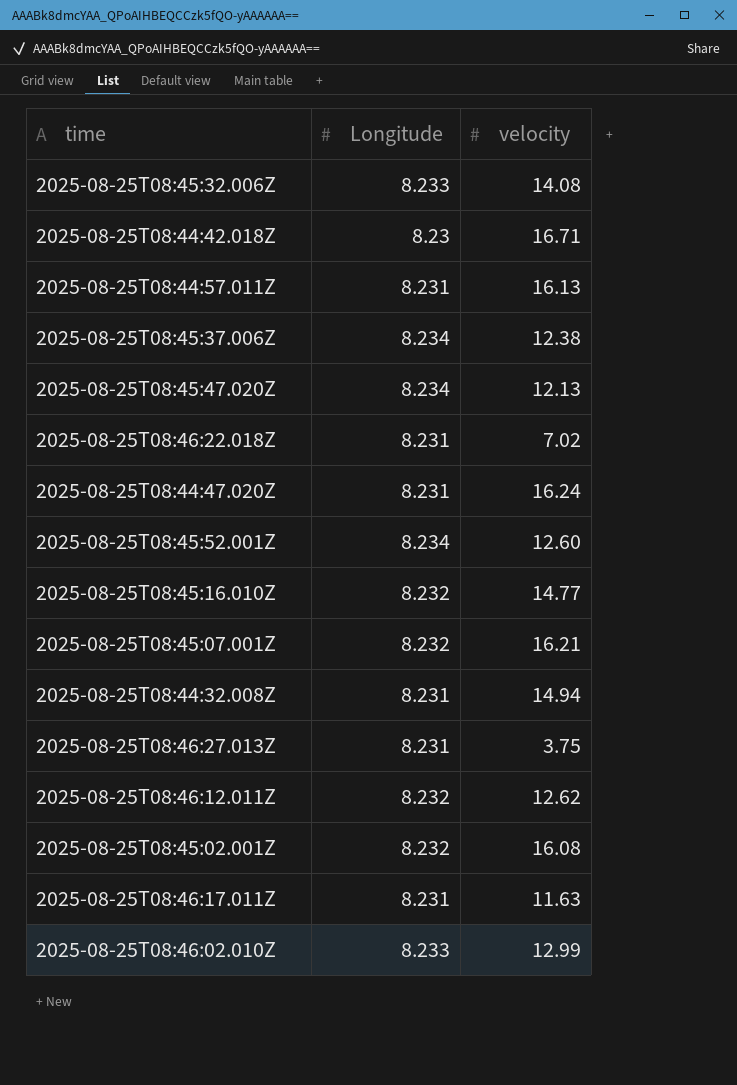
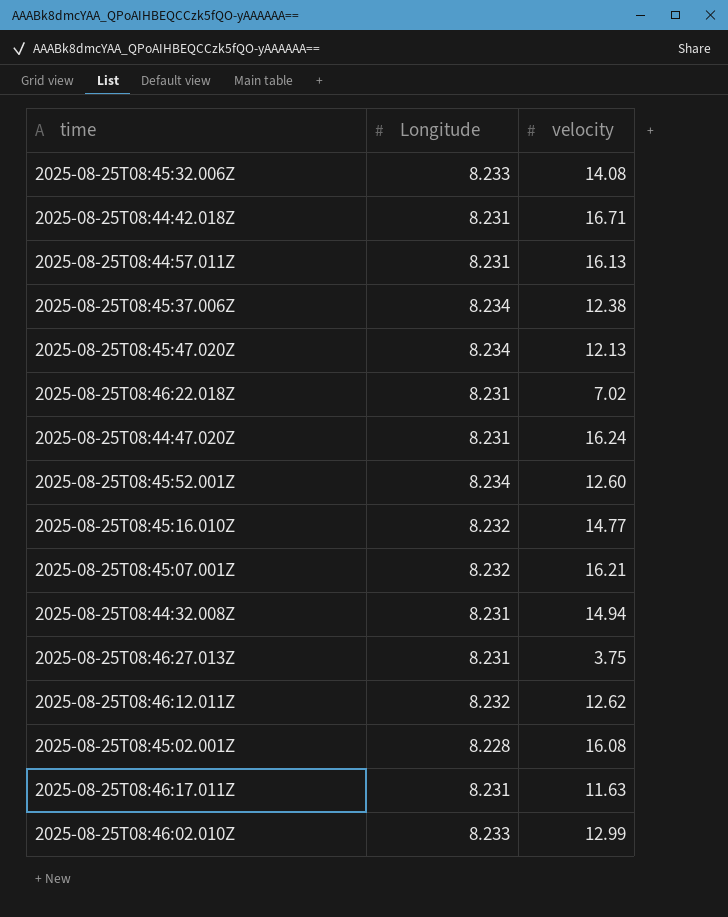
2025-08-25T08:44:42.018Z | Longitude: 8.23 -> 8.231
2025-08-25T08:45:02.001Z | Longitude: 8.232 -> 8.228

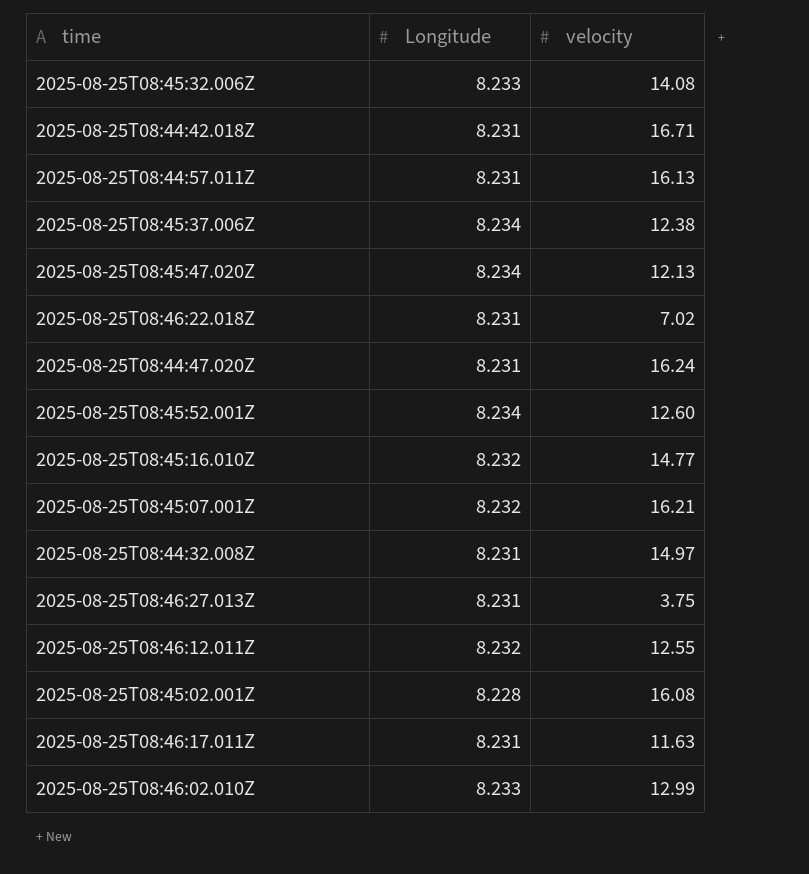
2025-08-25T08:44:32.008Z | velocity: 14.94 -> 14.97
2025-08-25T08:46:12.011Z | velocity: 12.62 -> 12.55

